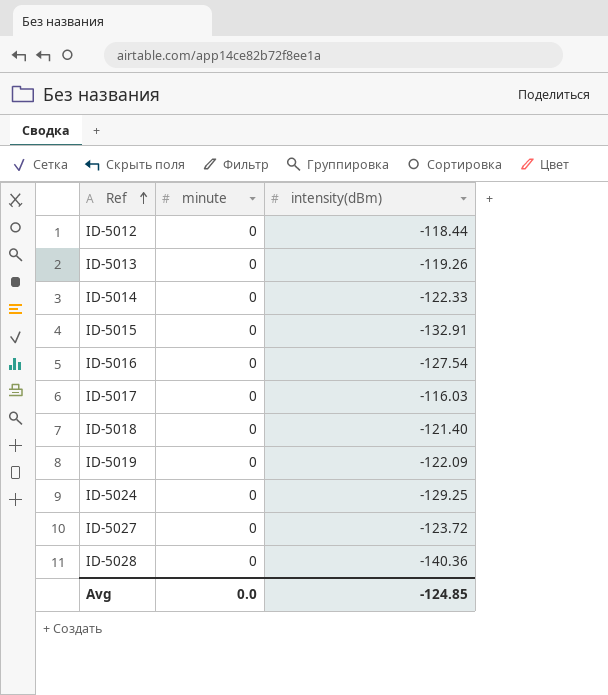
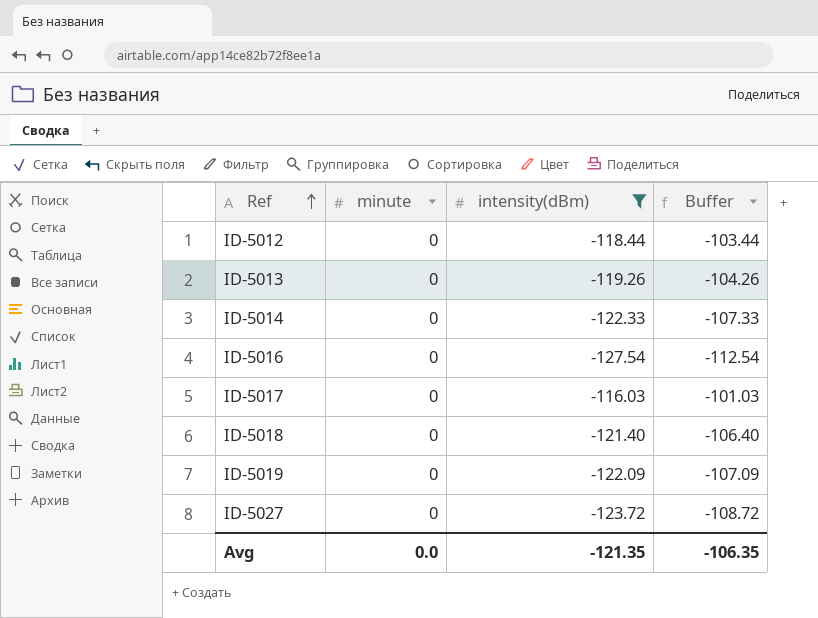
filter: none -> intensity(dBm) >= -127.54
column Buffer | formula: none -> [intensity(dBm)] + 15
Avg | intensity(dBm): -124.85 -> -121.35

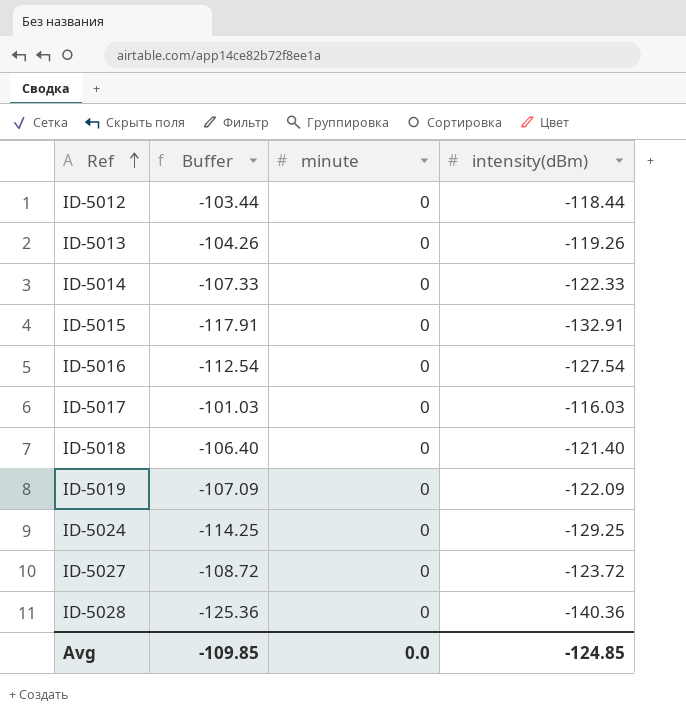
filter: intensity(dBm) >= -127.54 -> none
column Buffer | position: 4 -> 2
Avg | Buffer: -106.35 -> -109.85
Avg | intensity(dBm): -121.35 -> -124.85

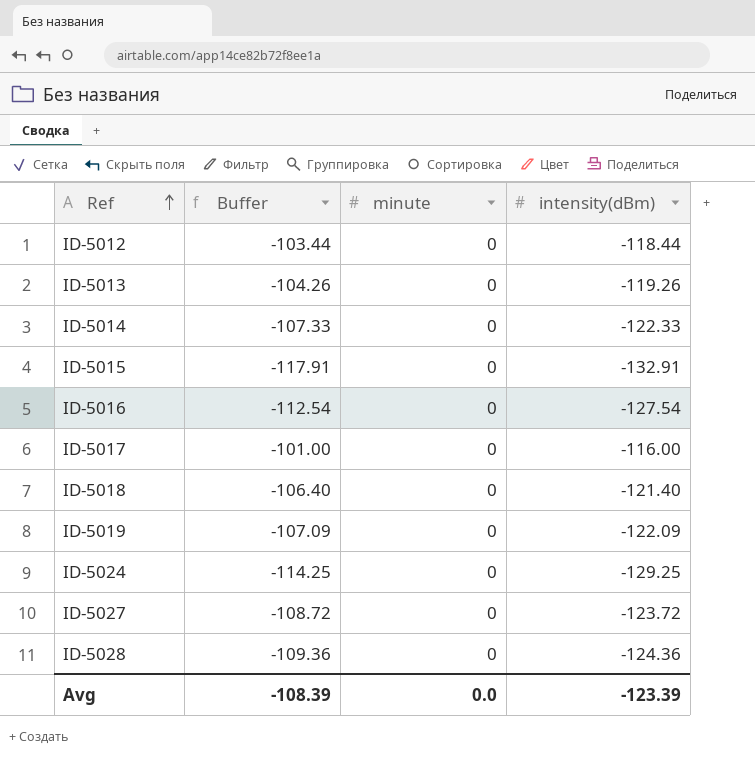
ID-5017 | Buffer: -101.03 -> -101.00
ID-5017 | intensity(dBm): -116.03 -> -116.00
ID-5028 | Buffer: -125.36 -> -109.36
ID-5028 | intensity(dBm): -140.36 -> -124.36
Avg | Buffer: -109.85 -> -108.39
Avg | intensity(dBm): -124.85 -> -123.39

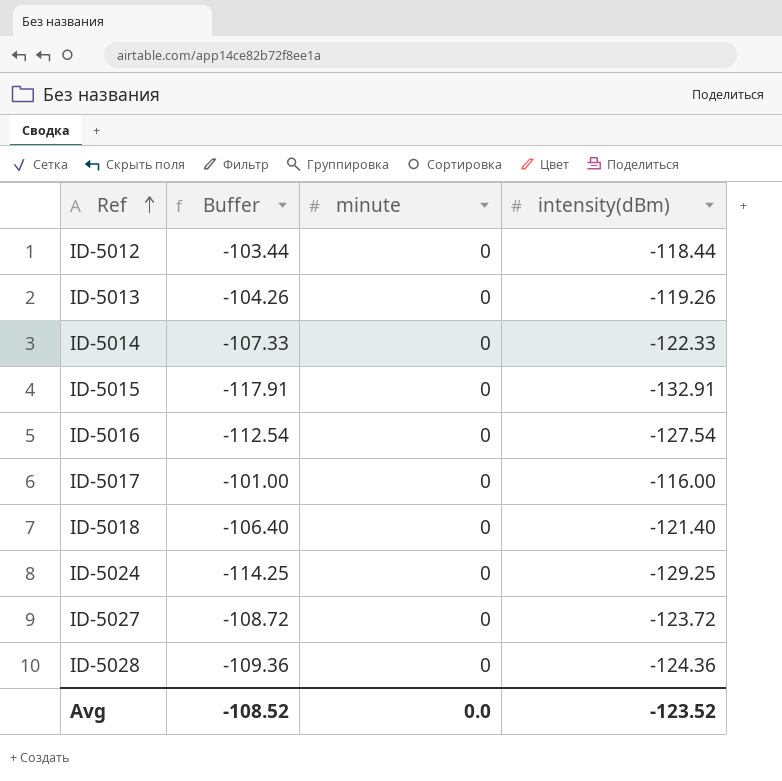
row ID-5019: -107.09 | 0 | -122.09 -> none
Avg | Buffer: -108.39 -> -108.52
Avg | intensity(dBm): -123.39 -> -123.52

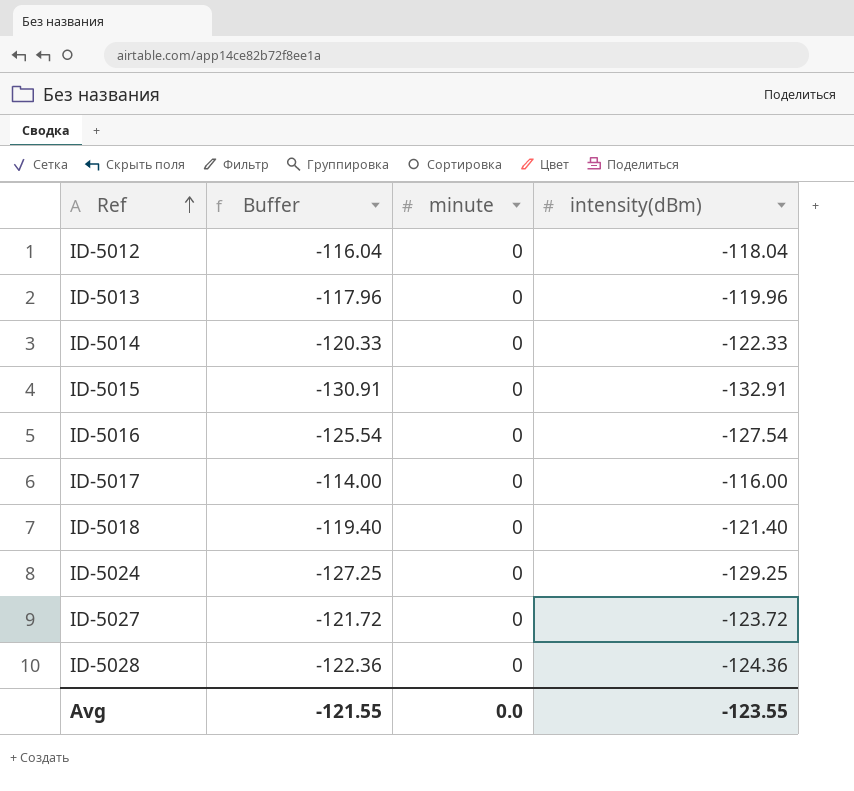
column Buffer | formula: [intensity(dBm)] + 15 -> [intensity(dBm)] + 2
ID-5012 | intensity(dBm): -118.44 -> -118.04
ID-5013 | intensity(dBm): -119.26 -> -119.96
Avg | Buffer: -108.52 -> -121.55
Avg | intensity(dBm): -123.52 -> -123.55

